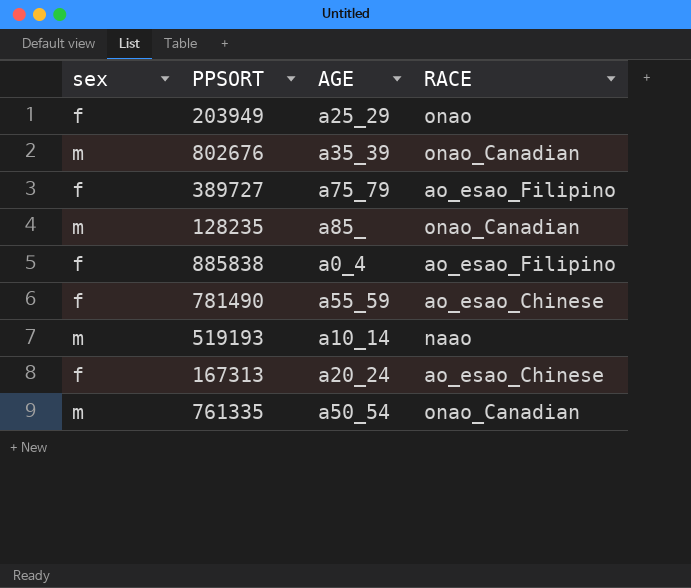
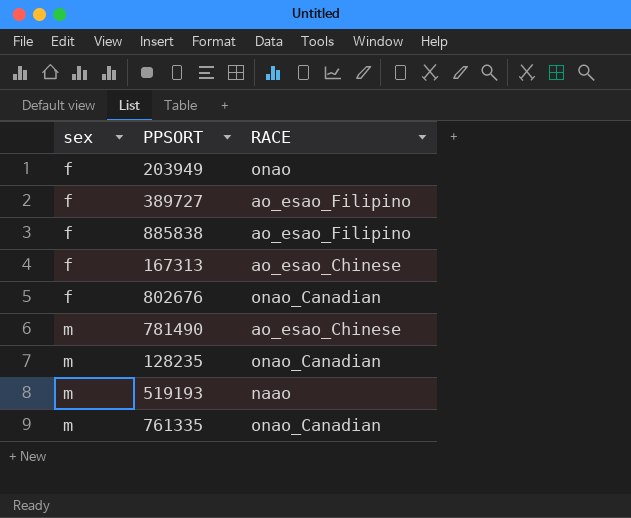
row order: none -> sex ascending
column AGE | position: 3 -> none
802676 | sex: m -> f
781490 | sex: f -> m

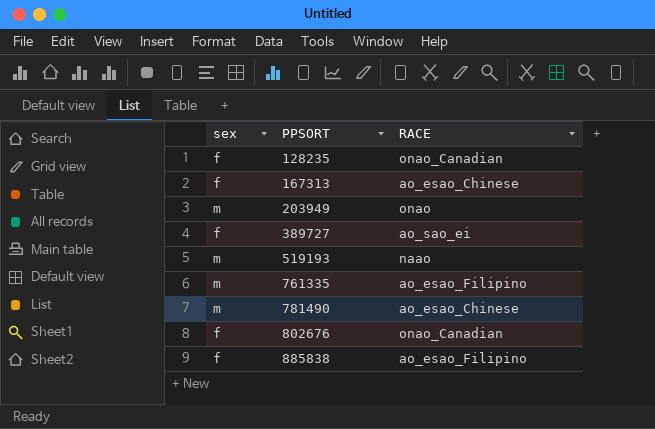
row order: sex ascending -> PPSORT ascending
128235 | sex: m -> f
203949 | sex: f -> m
389727 | RACE: ao_esao_Filipino -> ao_sao_ei
761335 | RACE: onao_Canadian -> ao_esao_Filipino

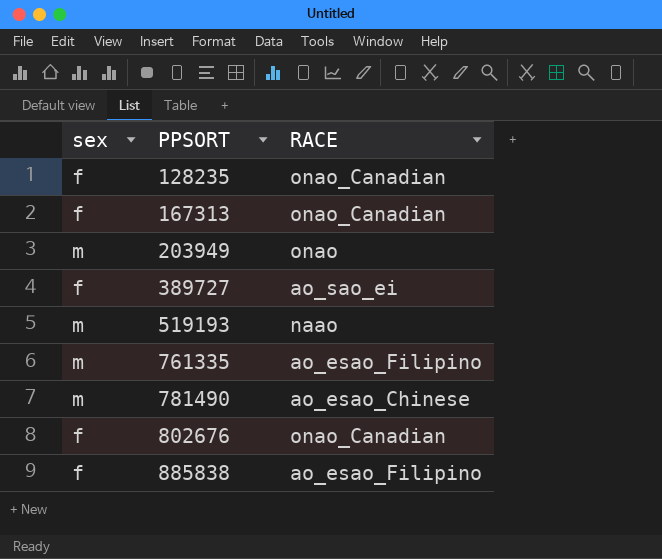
167313 | RACE: ao_esao_Chinese -> onao_Canadian

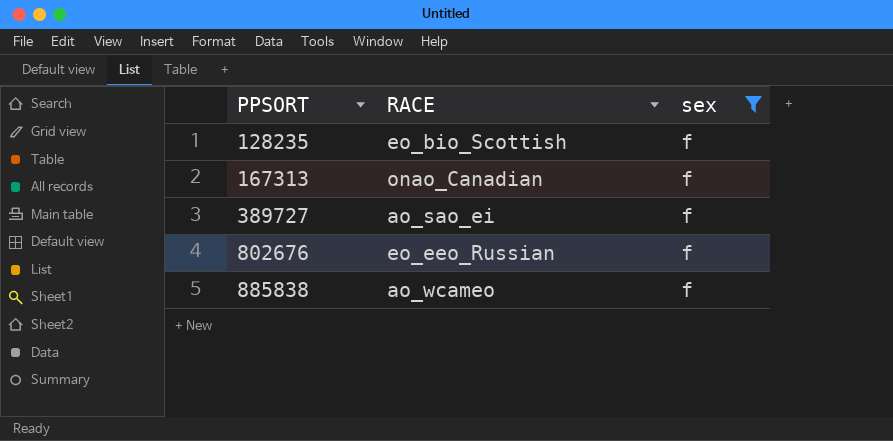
filter: none -> sex = f
column sex | position: 1 -> 3
128235 | RACE: onao_Canadian -> eo_bio_Scottish
802676 | RACE: onao_Canadian -> eo_eeo_Russian
885838 | RACE: ao_esao_Filipino -> ao_wcameo

